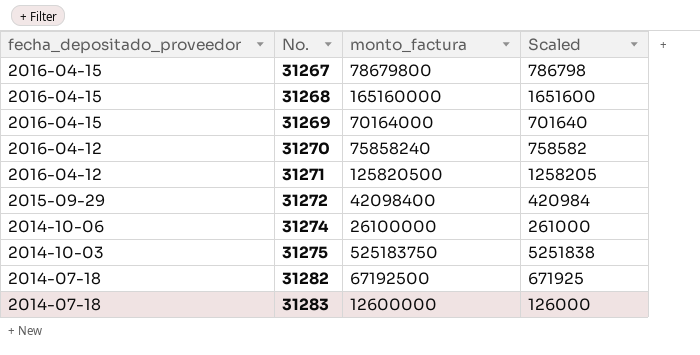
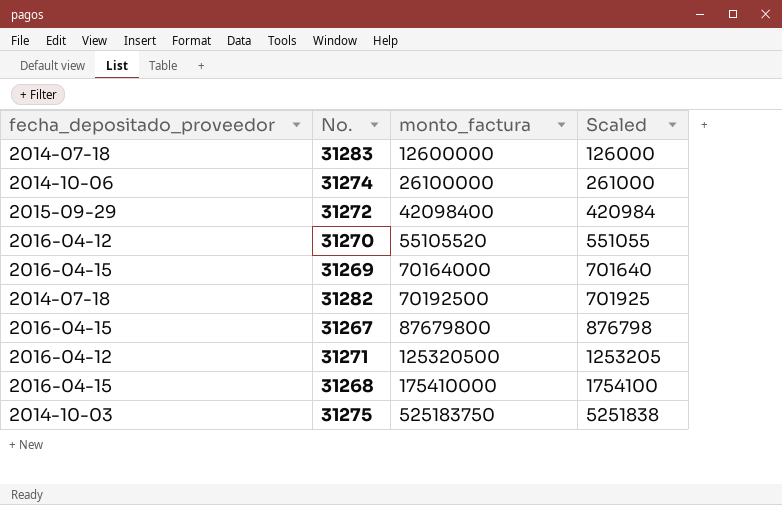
row order: fecha_depositado_proveedor descending -> monto_factura ascending
31270 | monto_factura: 75858240 -> 55105520
31270 | Scaled: 758582 -> 551055
31282 | monto_factura: 67192500 -> 70192500
31282 | Scaled: 671925 -> 701925
31267 | monto_factura: 78679800 -> 87679800
31267 | Scaled: 786798 -> 876798
31271 | monto_factura: 125820500 -> 125320500
31271 | Scaled: 1258205 -> 1253205
31268 | monto_factura: 165160000 -> 175410000
31268 | Scaled: 1651600 -> 1754100

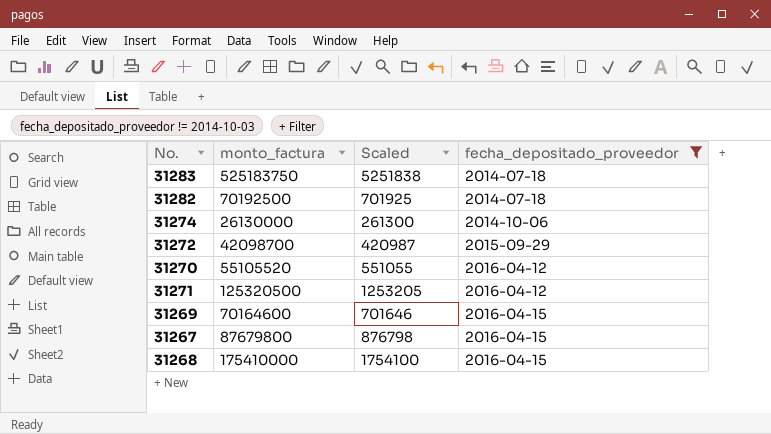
filter: none -> fecha_depositado_proveedor != 2014-10-03
row order: monto_factura ascending -> fecha_depositado_proveedor ascending
column fecha_depositado_proveedor | position: 1 -> 4
31283 | monto_factura: 12600000 -> 525183750
31283 | Scaled: 126000 -> 5251838
31274 | monto_factura: 26100000 -> 26130000
31274 | Scaled: 261000 -> 261300
31272 | monto_factura: 42098400 -> 42098700
31272 | Scaled: 420984 -> 420987
31269 | monto_factura: 70164000 -> 70164600
31269 | Scaled: 701640 -> 701646

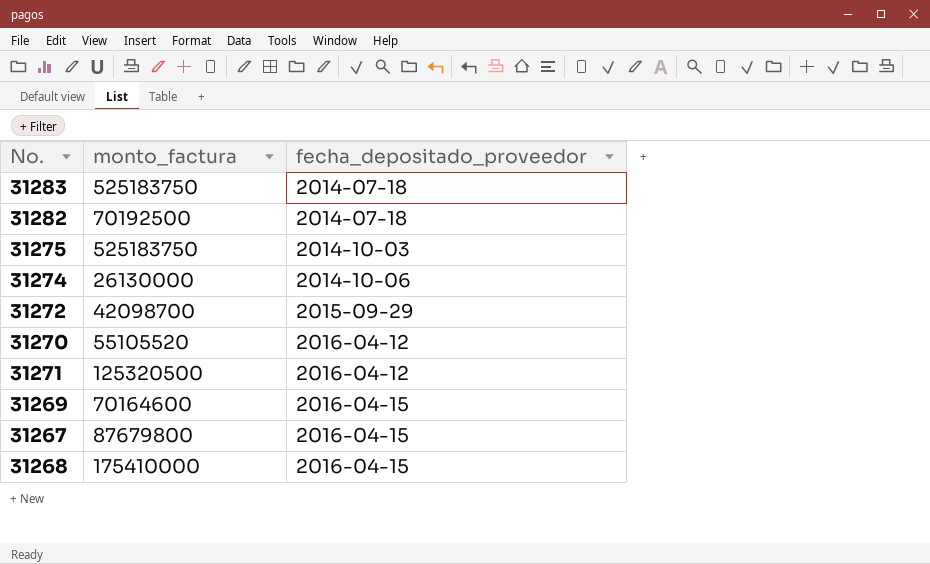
filter: fecha_depositado_proveedor != 2014-10-03 -> none
column Scaled | formula: [monto_factura] * 0.01 -> none

